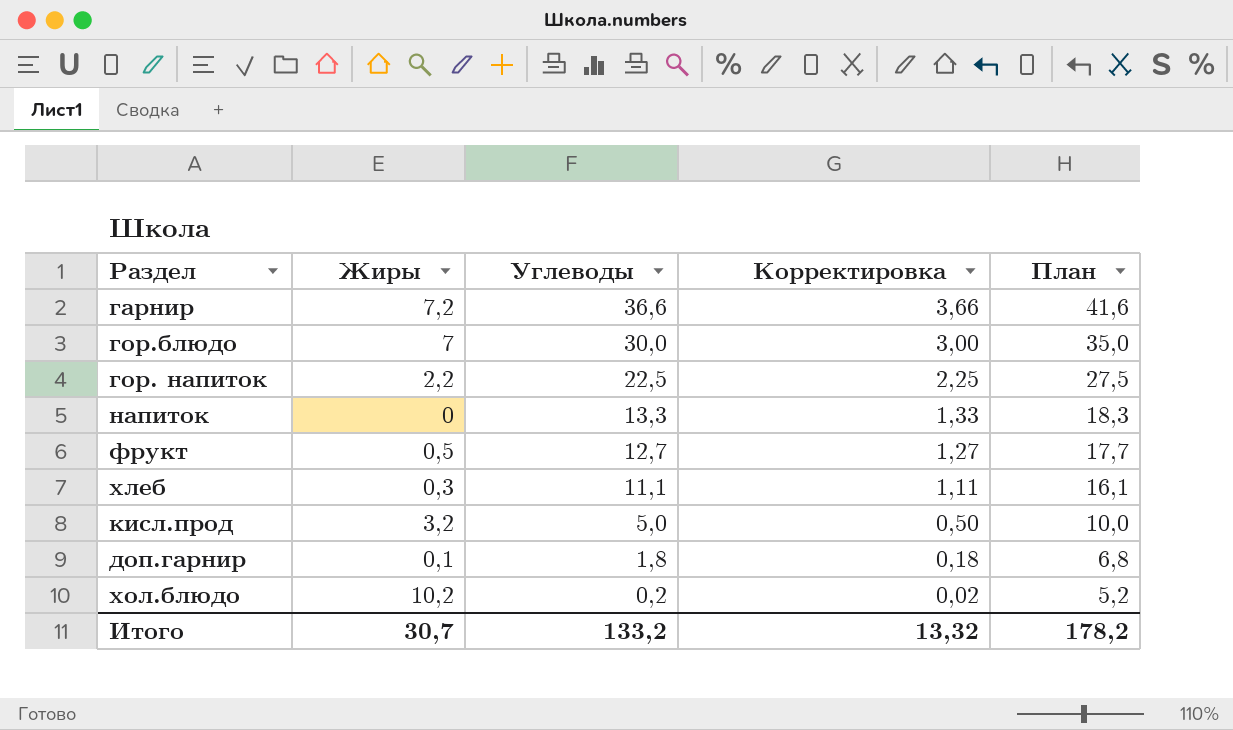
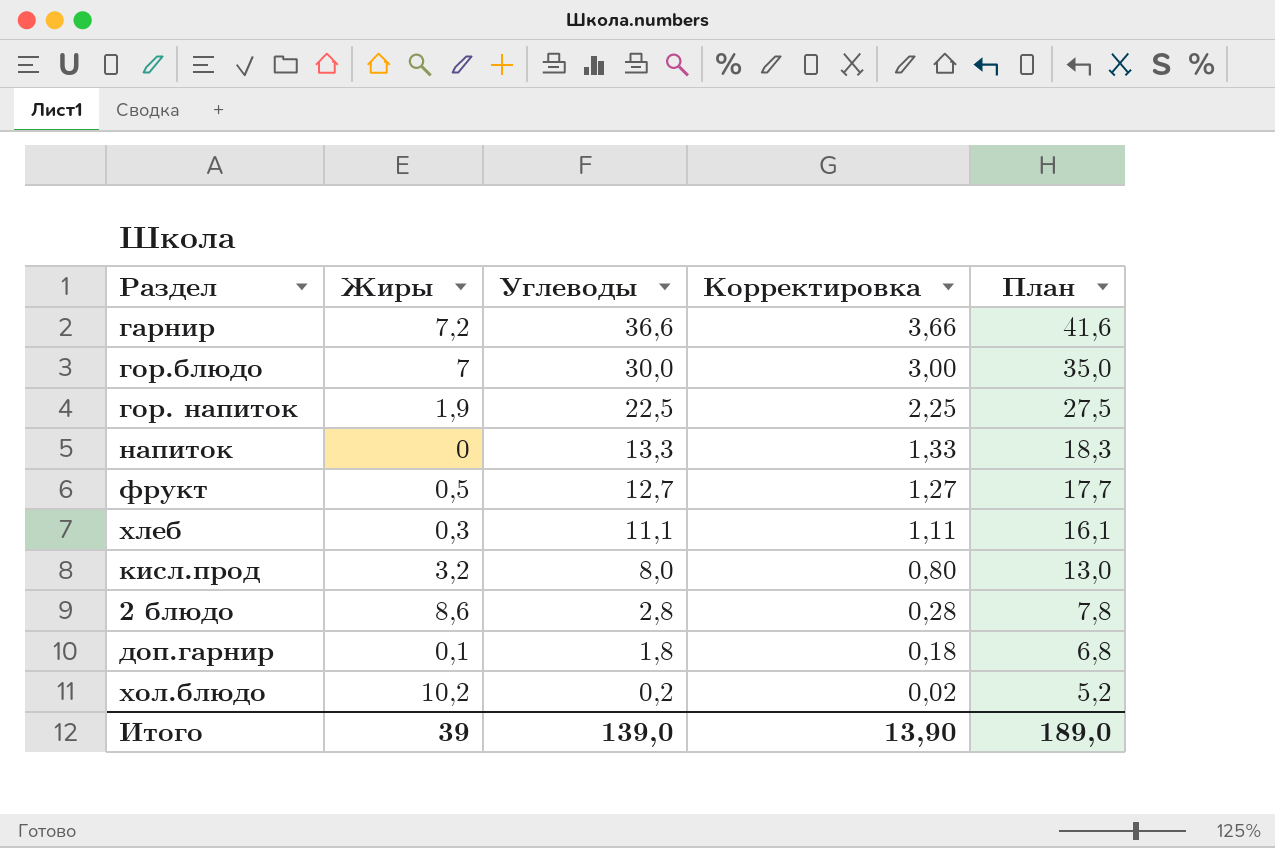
гор. напиток | Жиры: 2,2 -> 1,9
кисл.прод | Углеводы: 5,0 -> 8,0
кисл.прод | Корректировка: 0,50 -> 0,80
кисл.прод | План: 10,0 -> 13,0
row 2 блюдо: none -> 8,6 | 2,8 | 0,28 | 7,8
Итого | Жиры: 30,7 -> 39
Итого | Углеводы: 133,2 -> 139,0
Итого | Корректировка: 13,32 -> 13,90
Итого | План: 178,2 -> 189,0

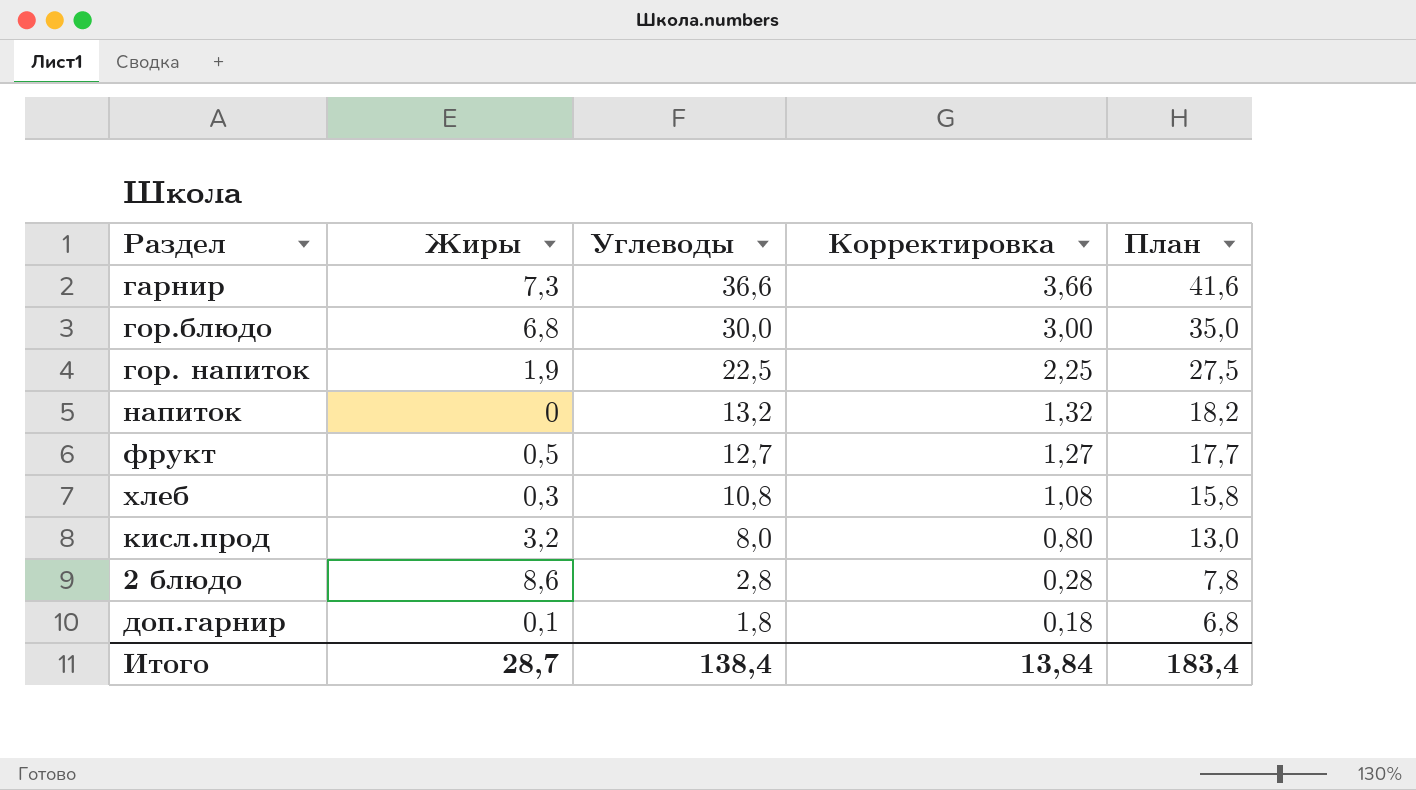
row хол.блюдо: 10,2 | 0,2 | 0,02 | 5,2 -> none
гарнир | Жиры: 7,2 -> 7,3
гор.блюдо | Жиры: 7 -> 6,8
напиток | Углеводы: 13,3 -> 13,2
напиток | Корректировка: 1,33 -> 1,32
напиток | План: 18,3 -> 18,2
хлеб | Углеводы: 11,1 -> 10,8
хлеб | Корректировка: 1,11 -> 1,08
хлеб | План: 16,1 -> 15,8
Итого | Жиры: 39 -> 28,7
Итого | Углеводы: 139,0 -> 138,4
Итого | Корректировка: 13,90 -> 13,84
Итого | План: 189,0 -> 183,4

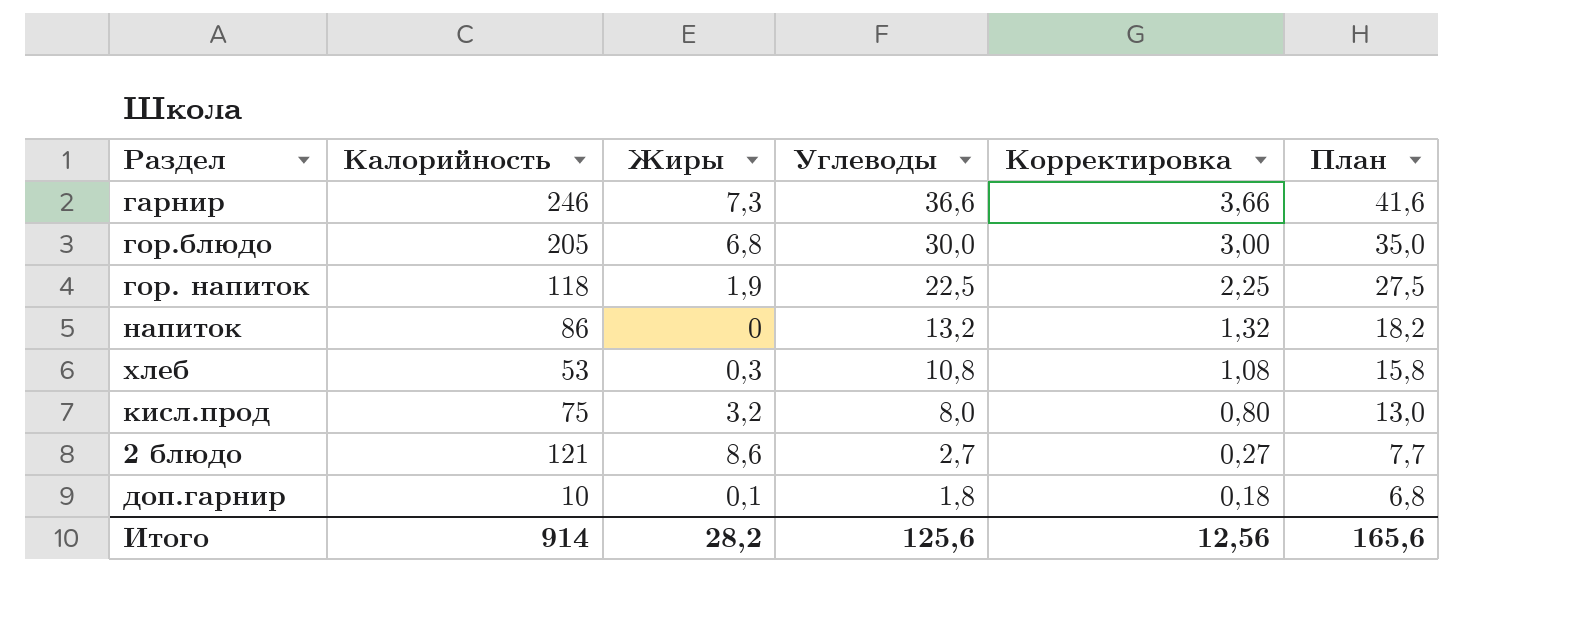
column Калорийность | position: none -> 2
row фрукт: 0,5 | 12,7 | 1,27 | 17,7 -> none
2 блюдо | Углеводы: 2,8 -> 2,7
2 блюдо | Корректировка: 0,28 -> 0,27
2 блюдо | План: 7,8 -> 7,7
Итого | Жиры: 28,7 -> 28,2
Итого | Углеводы: 138,4 -> 125,6
Итого | Корректировка: 13,84 -> 12,56
Итого | План: 183,4 -> 165,6

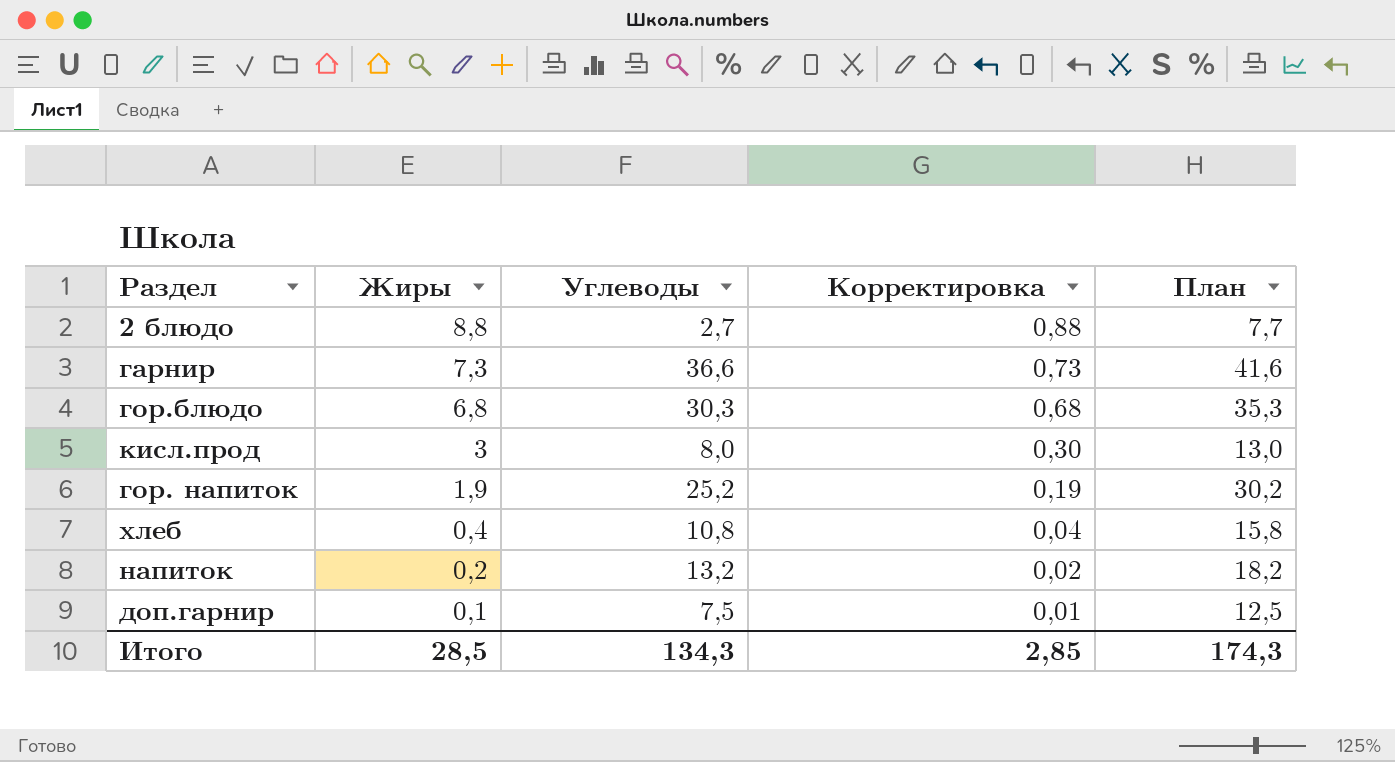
row order: Углеводы descending -> Жиры descending
column Калорийность | position: 2 -> none
column Корректировка | formula: [Углеводы] * 0,1 -> [Жиры] * 0,1
2 блюдо | Жиры: 8,6 -> 8,8
гор.блюдо | Углеводы: 30,0 -> 30,3
гор.блюдо | План: 35,0 -> 35,3
кисл.прод | Жиры: 3,2 -> 3
гор. напиток | Углеводы: 22,5 -> 25,2
гор. напиток | План: 27,5 -> 30,2
хлеб | Жиры: 0,3 -> 0,4
напиток | Жиры: 0 -> 0,2
доп.гарнир | Углеводы: 1,8 -> 7,5
доп.гарнир | План: 6,8 -> 12,5
Итого | Жиры: 28,2 -> 28,5
Итого | Углеводы: 125,6 -> 134,3
Итого | Корректировка: 12,56 -> 2,85
Итого | План: 165,6 -> 174,3

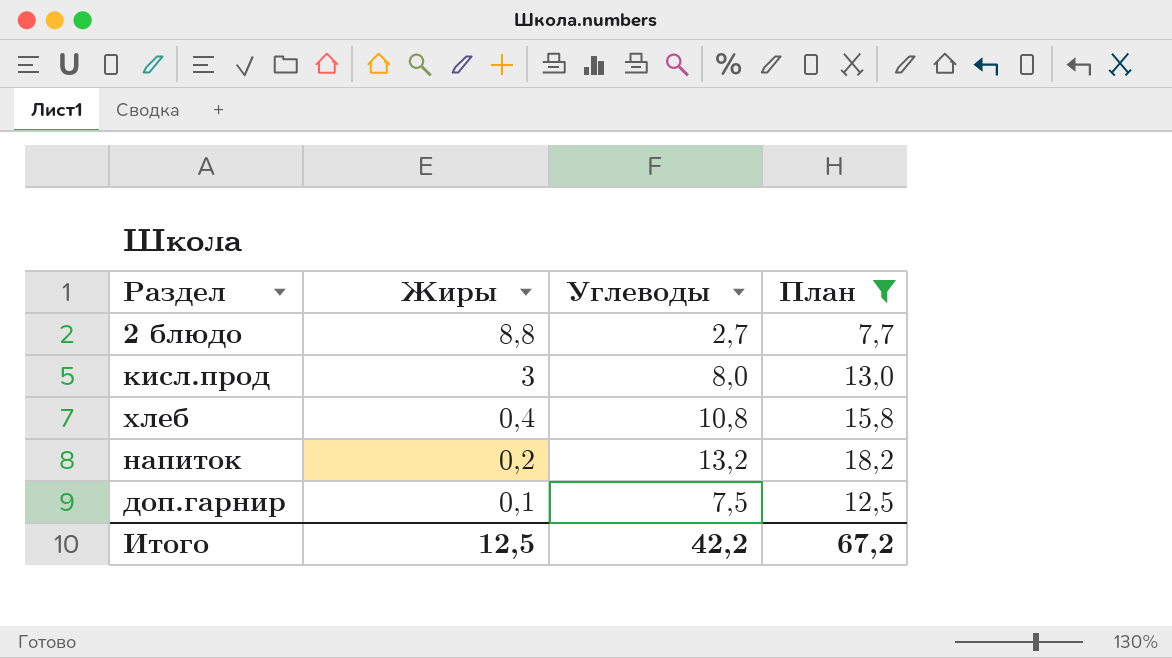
filter: none -> План <= 18,2
column Корректировка | formula: [Жиры] * 0,1 -> none
Итого | Жиры: 28,5 -> 12,5
Итого | Углеводы: 134,3 -> 42,2
Итого | План: 174,3 -> 67,2

